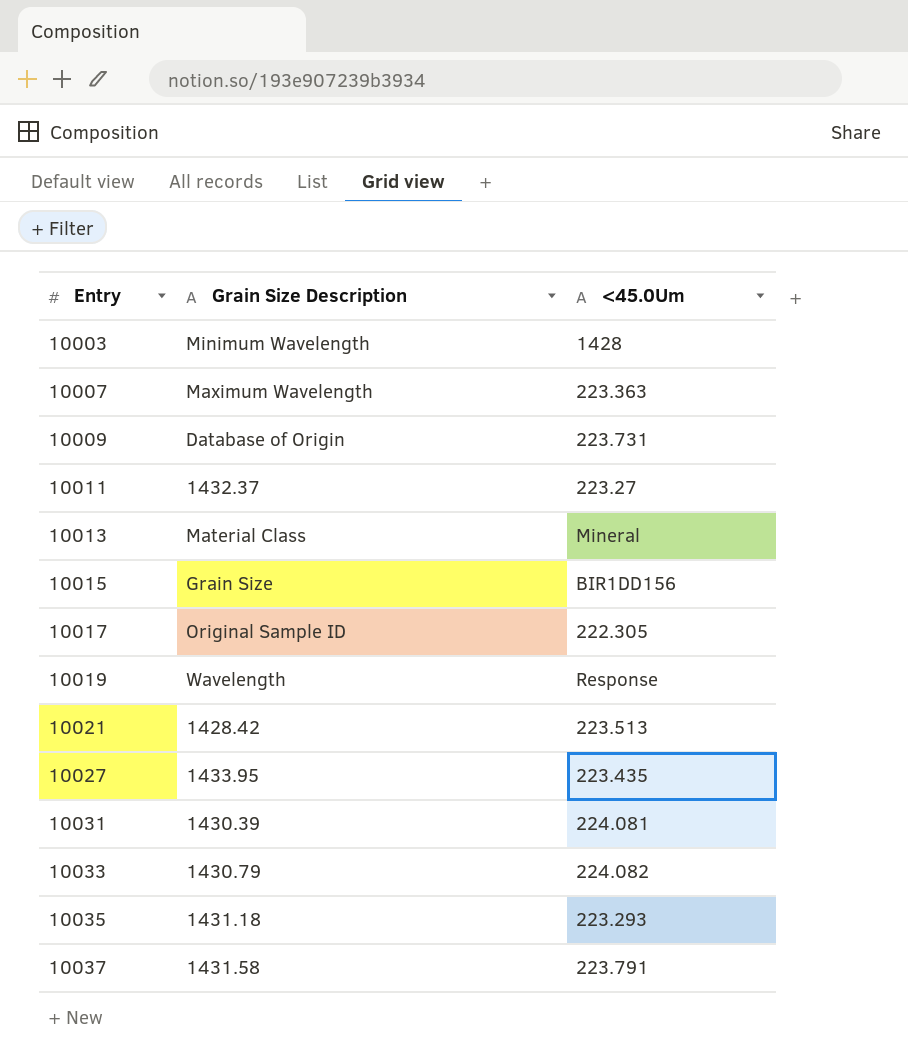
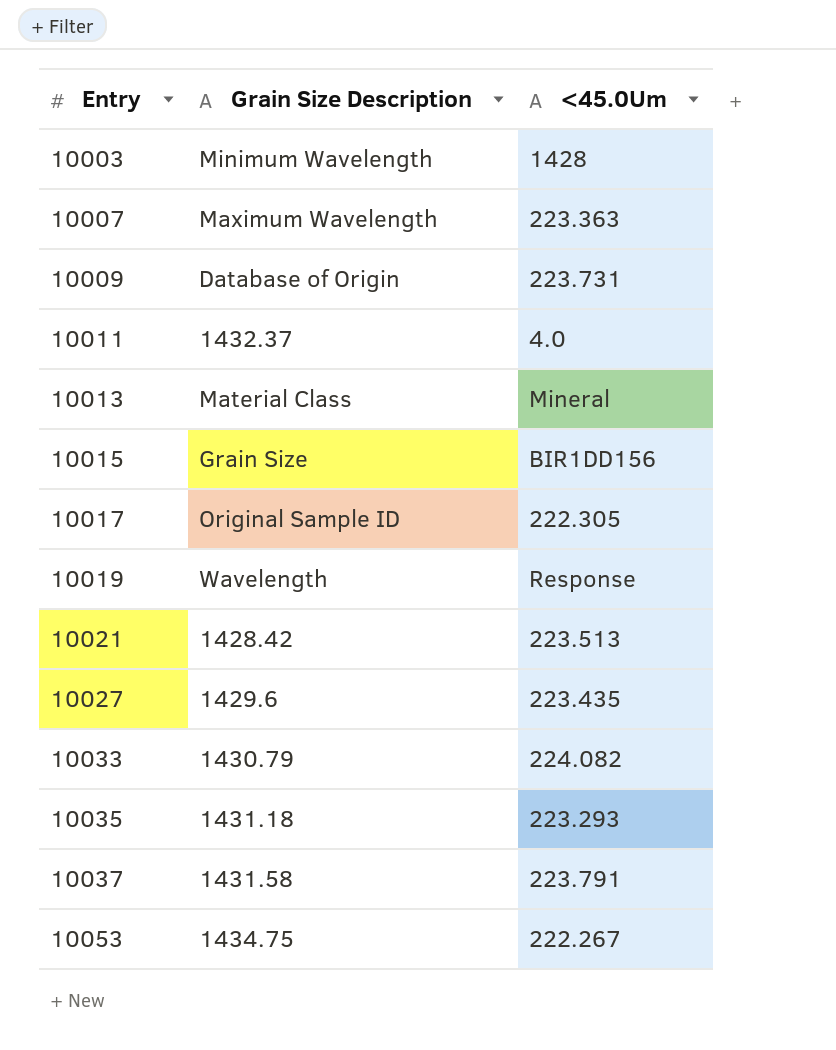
row 10031: 1430.39 | 224.081 -> none
10011 | <45.0Um: 223.27 -> 4.0
10027 | Grain Size Description: 1433.95 -> 1429.6
row 10053: none -> 1434.75 | 222.267

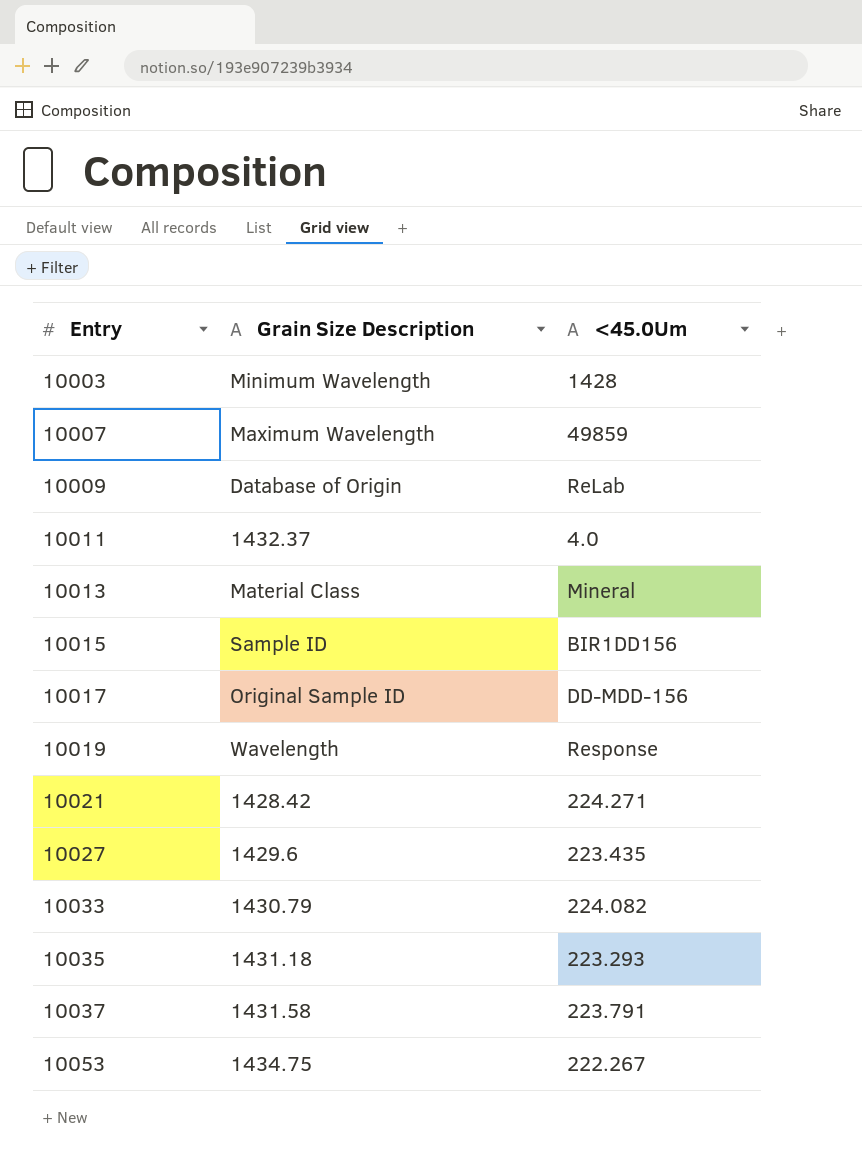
10007 | <45.0Um: 223.363 -> 49859
10009 | <45.0Um: 223.731 -> ReLab
10015 | Grain Size Description: Grain Size -> Sample ID
10017 | <45.0Um: 222.305 -> DD-MDD-156
10021 | <45.0Um: 223.513 -> 224.271

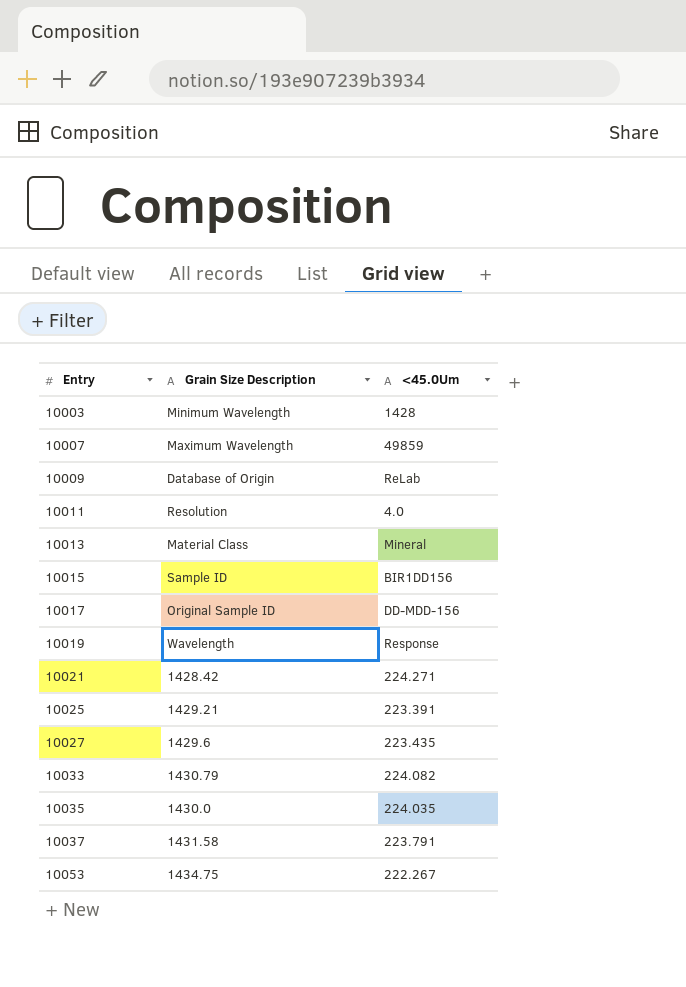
10011 | Grain Size Description: 1432.37 -> Resolution
row 10025: none -> 1429.21 | 223.391
10035 | Grain Size Description: 1431.18 -> 1430.0
10035 | <45.0Um: 223.293 -> 224.035

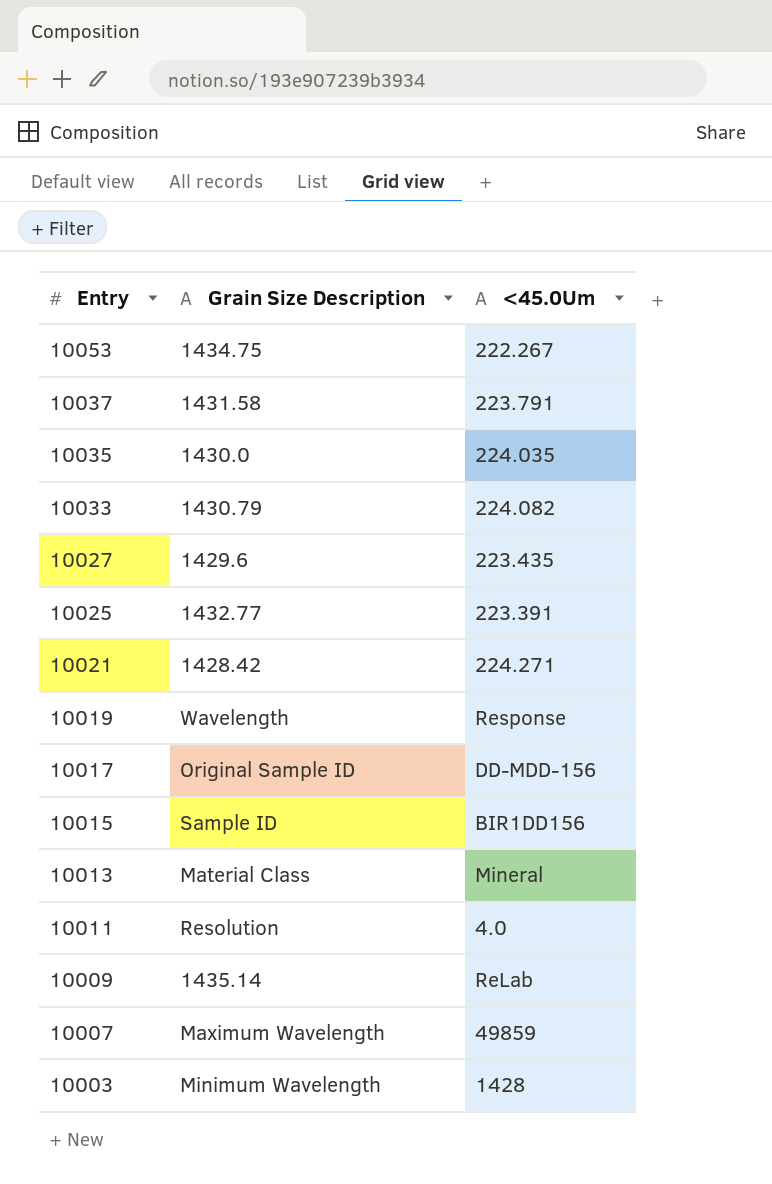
row order: Entry ascending -> Entry descending
10025 | Grain Size Description: 1429.21 -> 1432.77
10009 | Grain Size Description: Database of Origin -> 1435.14

